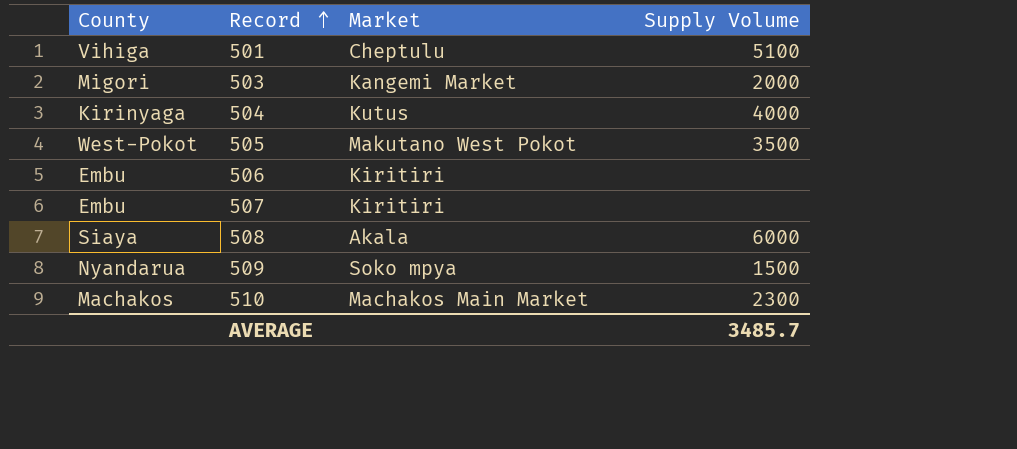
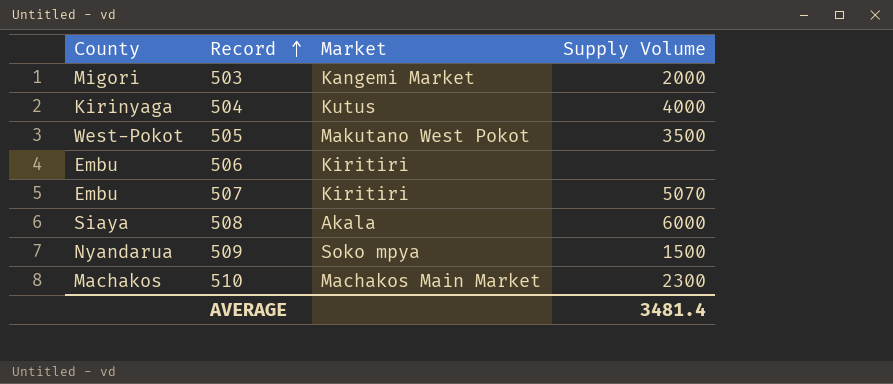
row 501: Vihiga | Cheptulu | 5100 -> none
507 | Supply Volume: none -> 5070
AVERAGE | Supply Volume: 3485.7 -> 3481.4

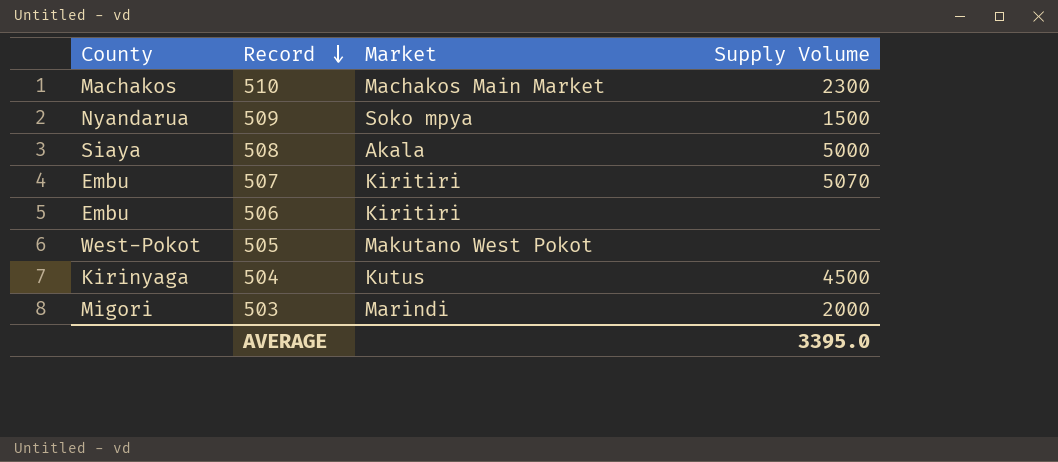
row order: Record ascending -> Record descending
508 | Supply Volume: 6000 -> 5000
505 | Supply Volume: 3500 -> none
504 | Supply Volume: 4000 -> 4500
503 | Market: Kangemi Market -> Marindi
AVERAGE | Supply Volume: 3481.4 -> 3395.0

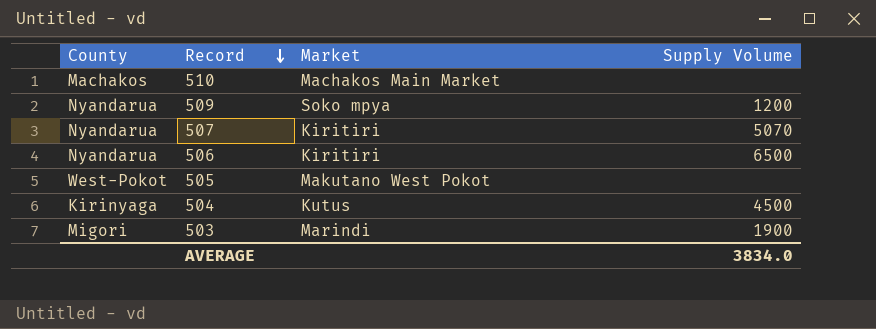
row 508: Siaya | Akala | 5000 -> none
510 | Supply Volume: 2300 -> none
509 | Supply Volume: 1500 -> 1200
507 | County: Embu -> Nyandarua
506 | County: Embu -> Nyandarua
506 | Supply Volume: none -> 6500
503 | Supply Volume: 2000 -> 1900
AVERAGE | Supply Volume: 3395.0 -> 3834.0

